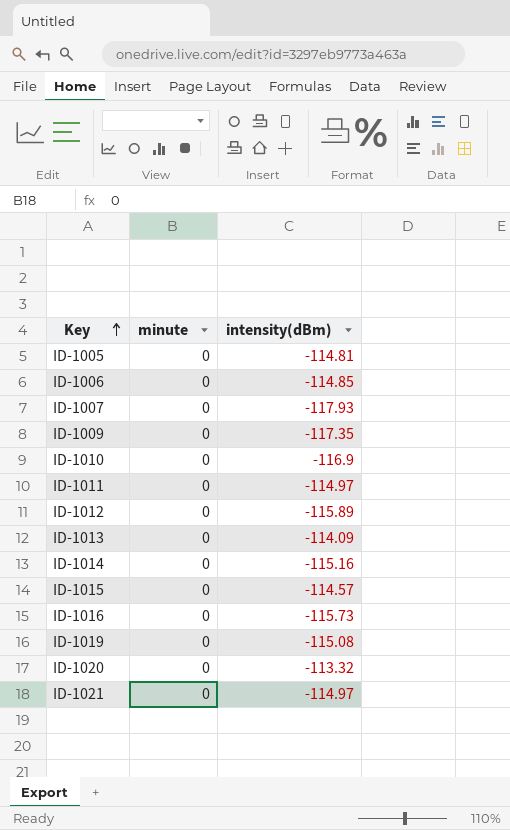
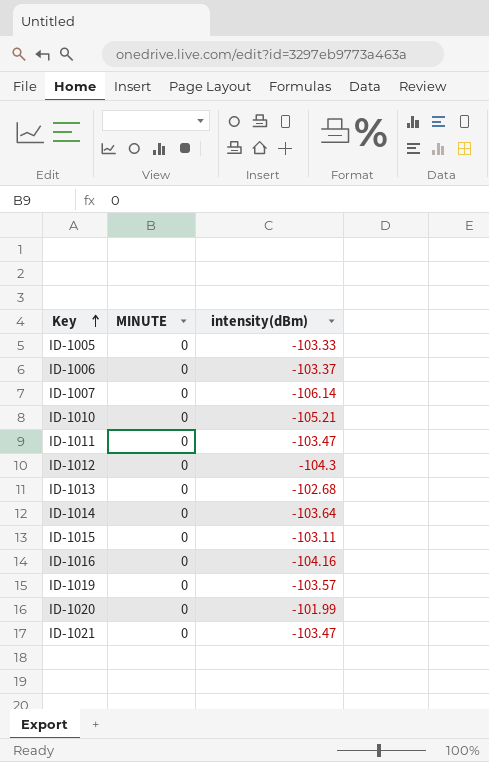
column name: minute -> MINUTE
row ID-1009: 0 | -117.35 -> none
ID-1005 | intensity(dBm): -114.81 -> -103.33
ID-1006 | intensity(dBm): -114.85 -> -103.37
ID-1007 | intensity(dBm): -117.93 -> -106.14
ID-1010 | intensity(dBm): -116.9 -> -105.21
ID-1011 | intensity(dBm): -114.97 -> -103.47
ID-1012 | intensity(dBm): -115.89 -> -104.3
ID-1013 | intensity(dBm): -114.09 -> -102.68
ID-1014 | intensity(dBm): -115.16 -> -103.64
ID-1015 | intensity(dBm): -114.57 -> -103.11
ID-1016 | intensity(dBm): -115.73 -> -104.16
ID-1019 | intensity(dBm): -115.08 -> -103.57
ID-1020 | intensity(dBm): -113.32 -> -101.99
ID-1021 | intensity(dBm): -114.97 -> -103.47

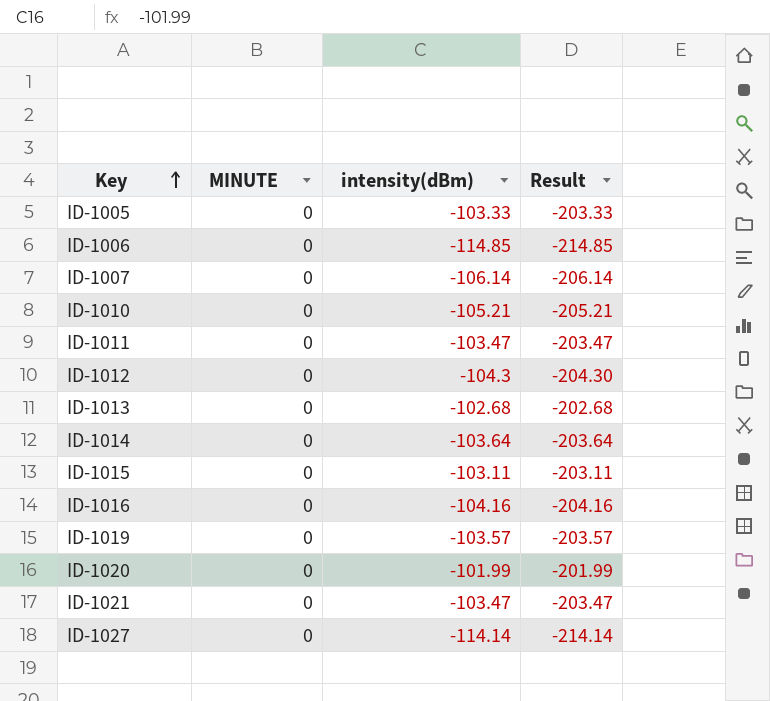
column Result | formula: none -> [intensity(dBm)] - 100
ID-1006 | intensity(dBm): -103.37 -> -114.85
row ID-1027: none -> 0 | -114.14 | -214.14

